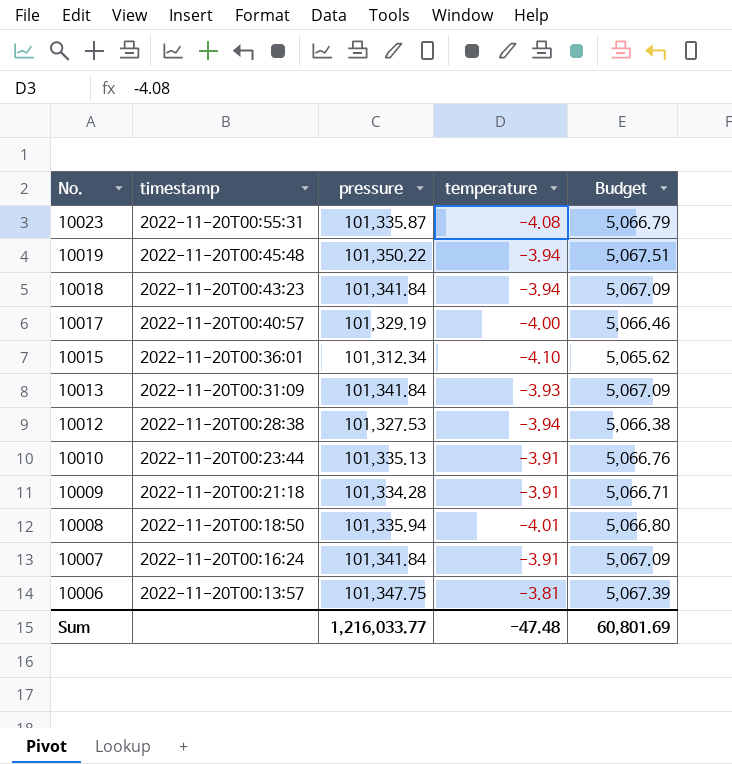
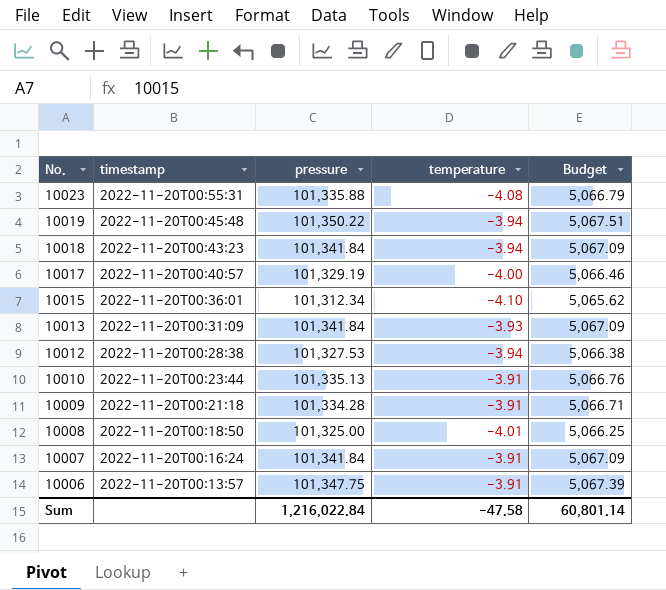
10023 | pressure: 101,335.87 -> 101,335.88
10008 | pressure: 101,335.94 -> 101,325.00
10008 | Budget: 5,066.80 -> 5,066.25
10006 | temperature: -3.81 -> -3.91
Sum | pressure: 1,216,033.77 -> 1,216,022.84
Sum | temperature: -47.48 -> -47.58
Sum | Budget: 60,801.69 -> 60,801.14

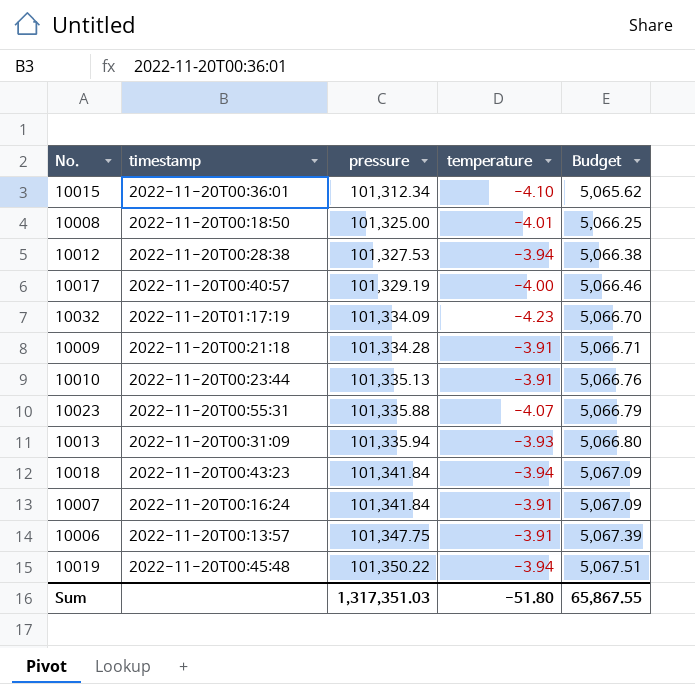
row order: No. descending -> pressure ascending
row 10032: none -> 2022-11-20T01:17:19 | 101,334.09 | -4.23 | 5,066.70
10023 | temperature: -4.08 -> -4.07
10013 | pressure: 101,341.84 -> 101,335.94
10013 | Budget: 5,067.09 -> 5,066.80
Sum | pressure: 1,216,022.84 -> 1,317,351.03
Sum | temperature: -47.58 -> -51.80
Sum | Budget: 60,801.14 -> 65,867.55

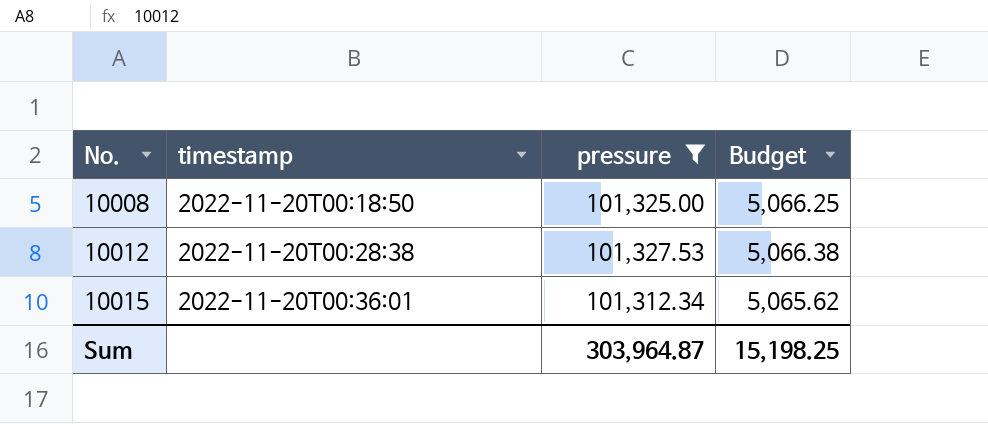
filter: none -> pressure <= 101,327.53
row order: pressure ascending -> No. ascending
column temperature | position: 4 -> none
Sum | pressure: 1,317,351.03 -> 303,964.87
Sum | Budget: 65,867.55 -> 15,198.25

